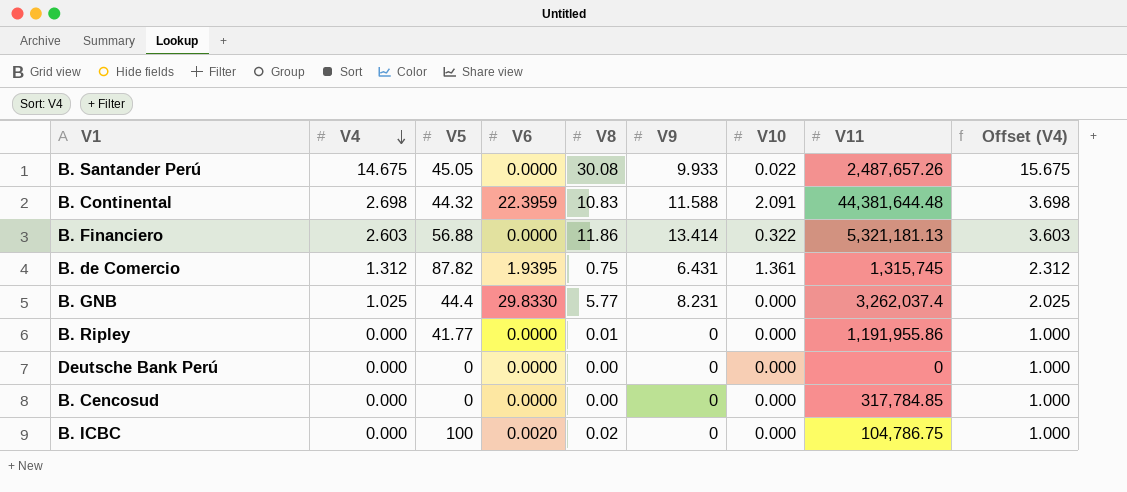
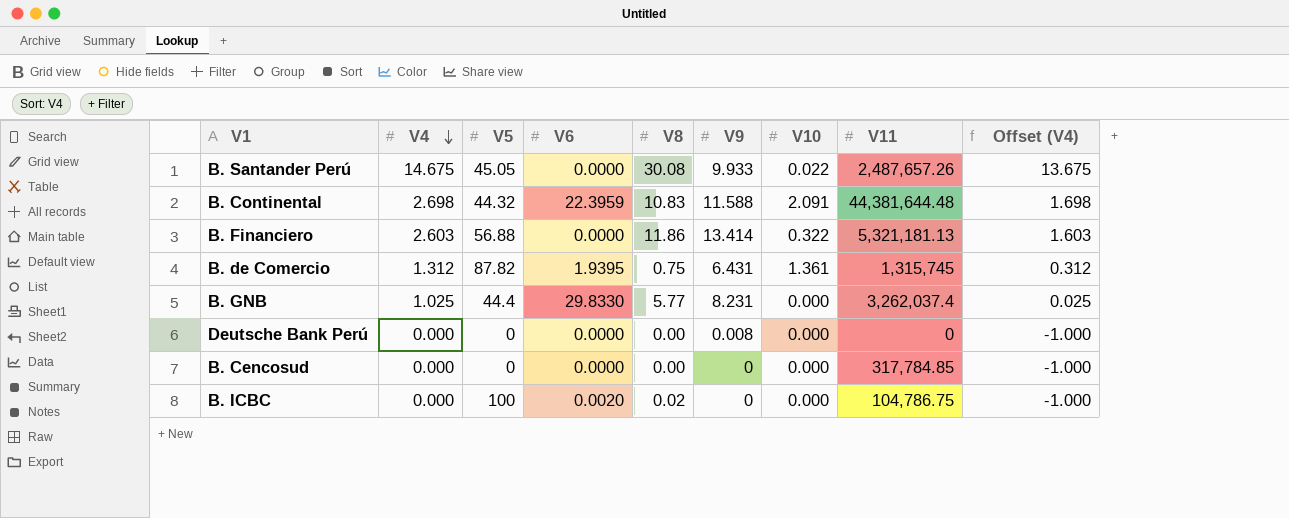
column Offset (V4) | formula: [V4] + 1 -> [V4] - 1
row B. Ripley: 0.000 | 41.77 | 0.0000 | 0.01 | 0 | 0.000 | 1,191,955.86 | 1.000 -> none
Deutsche Bank Perú | V9: 0 -> 0.008

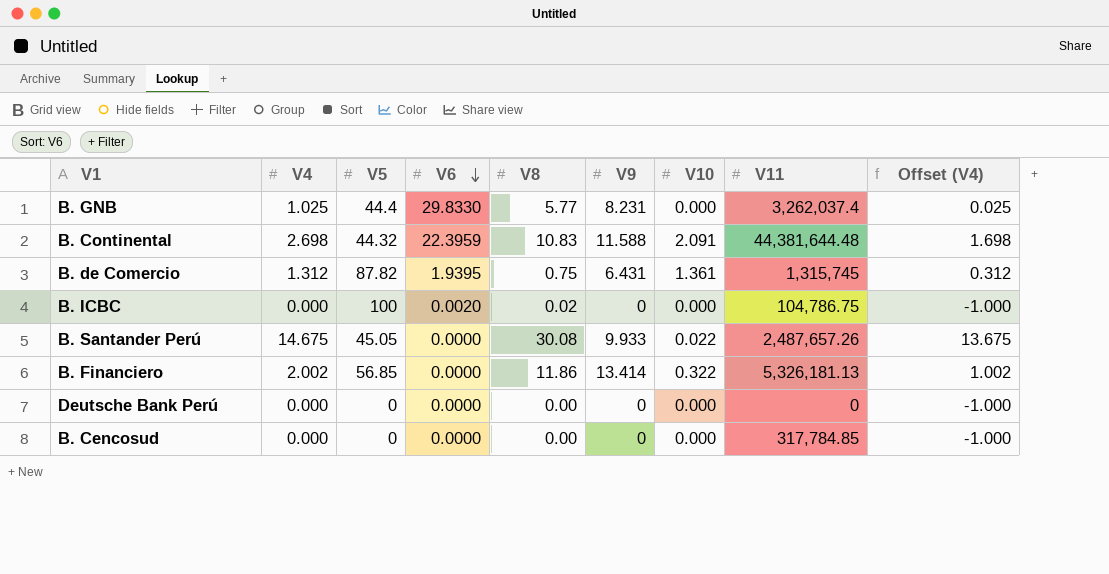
row order: V4 descending -> V6 descending
B. Financiero | V4: 2.603 -> 2.002
B. Financiero | V5: 56.88 -> 56.85
B. Financiero | V11: 5,321,181.13 -> 5,326,181.13
B. Financiero | Offset (V4): 1.603 -> 1.002
Deutsche Bank Perú | V9: 0.008 -> 0

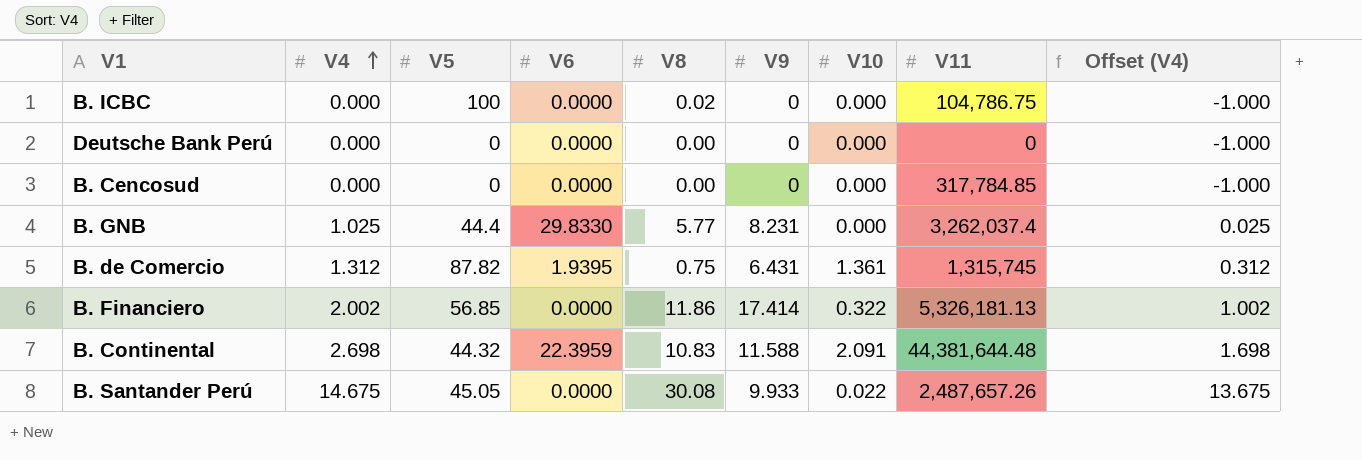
row order: V6 descending -> V4 ascending
B. ICBC | V6: 0.0020 -> 0.0000
B. Financiero | V9: 13.414 -> 17.414

